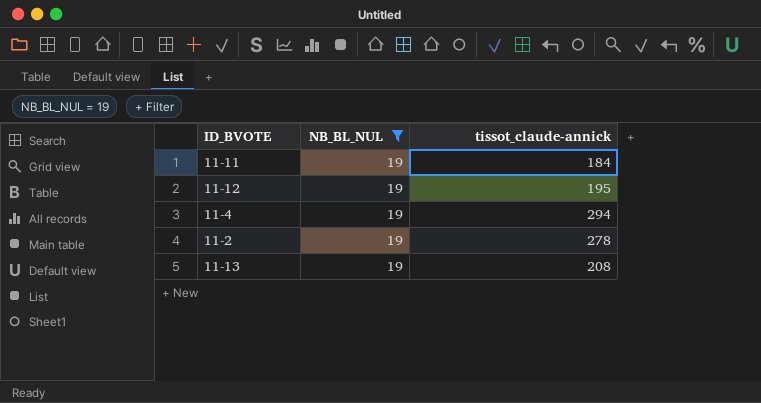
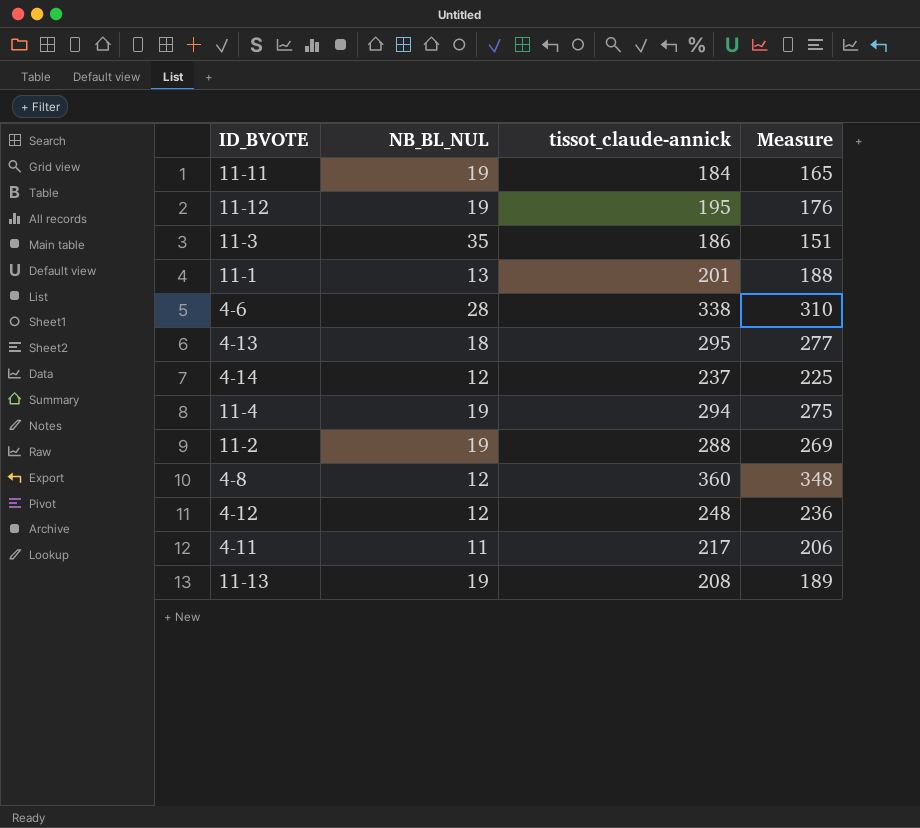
filter: NB_BL_NUL = 19 -> none
column Measure | formula: none -> [tissot_claude-annick] - [NB_BL_NUL]
11-2 | tissot_claude-annick: 278 -> 288

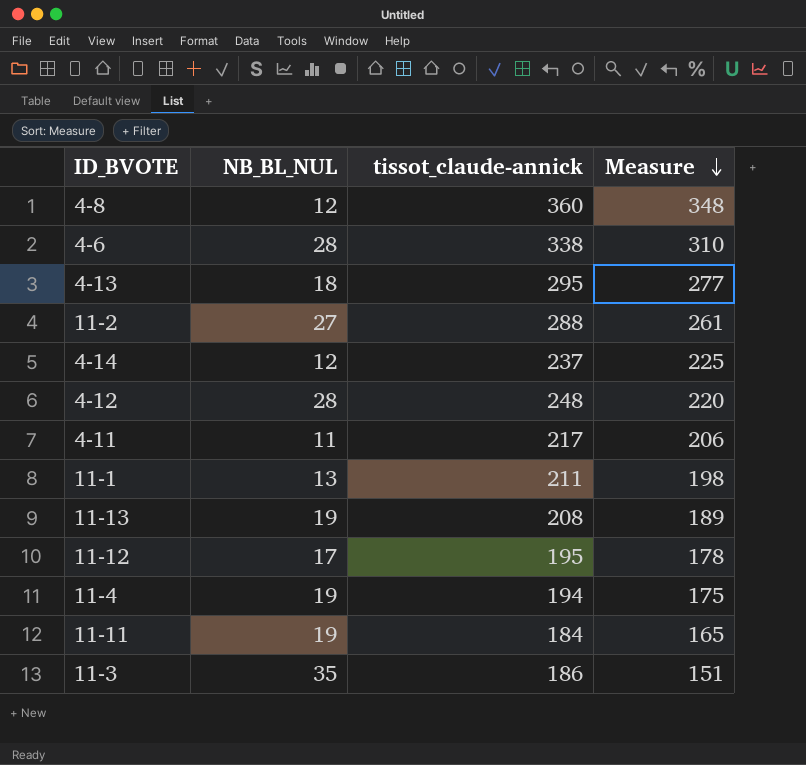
row order: none -> Measure descending
11-2 | NB_BL_NUL: 19 -> 27
11-2 | Measure: 269 -> 261
4-12 | NB_BL_NUL: 12 -> 28
4-12 | Measure: 236 -> 220
11-1 | tissot_claude-annick: 201 -> 211
11-1 | Measure: 188 -> 198
11-12 | NB_BL_NUL: 19 -> 17
11-12 | Measure: 176 -> 178
11-4 | tissot_claude-annick: 294 -> 194
11-4 | Measure: 275 -> 175

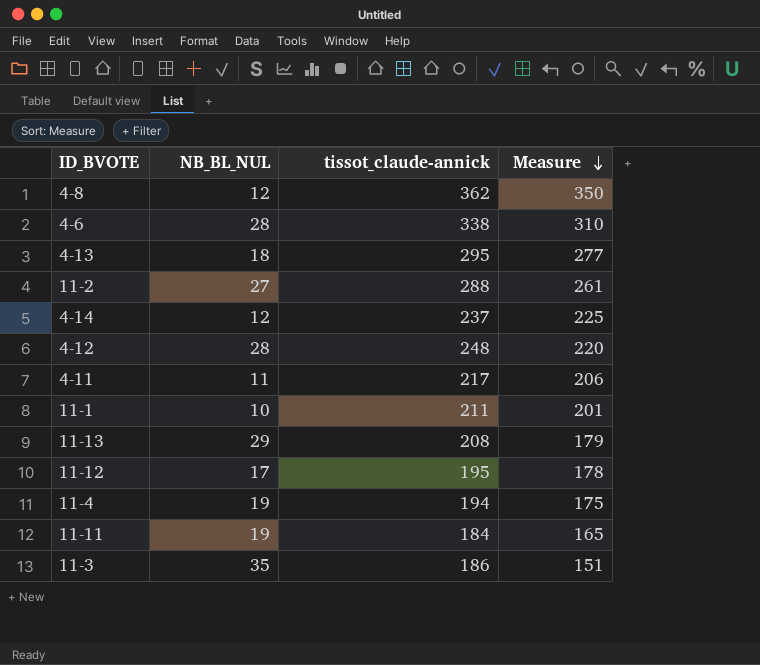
4-8 | tissot_claude-annick: 360 -> 362
4-8 | Measure: 348 -> 350
11-1 | NB_BL_NUL: 13 -> 10
11-1 | Measure: 198 -> 201
11-13 | NB_BL_NUL: 19 -> 29
11-13 | Measure: 189 -> 179

